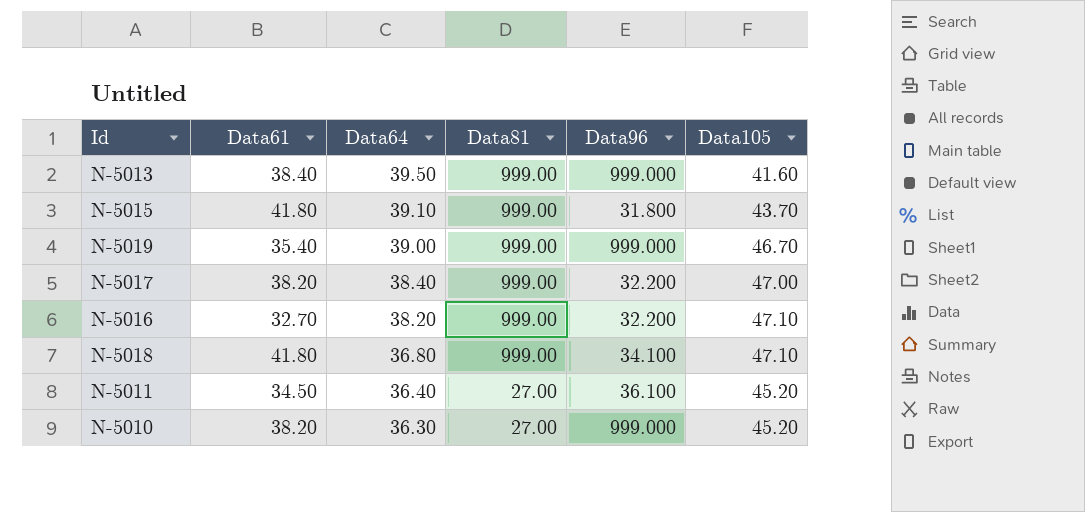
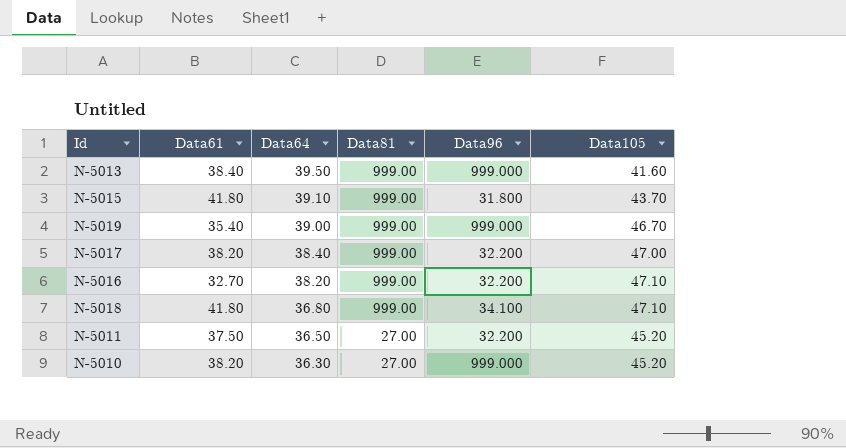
N-5011 | Data61: 34.50 -> 37.50
N-5011 | Data64: 36.40 -> 36.50
N-5011 | Data96: 36.100 -> 32.200

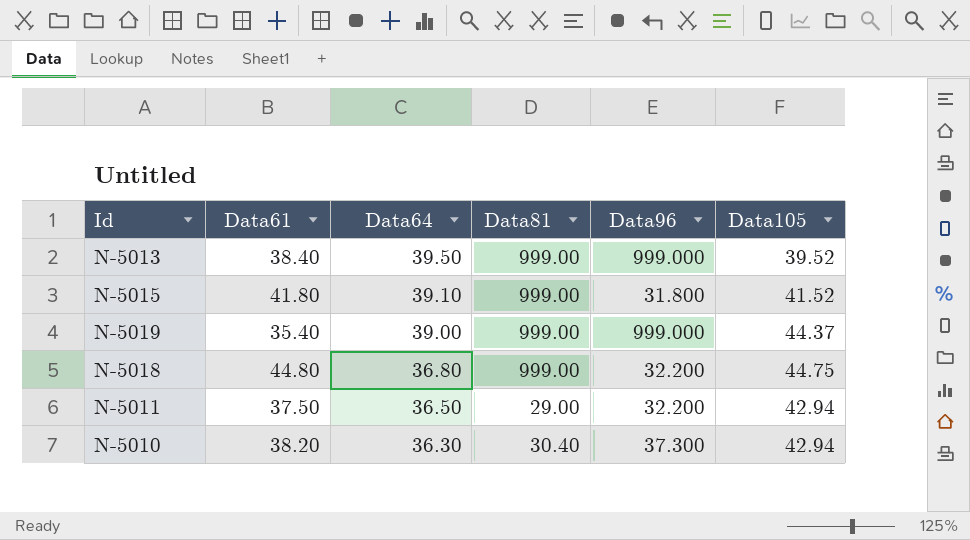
row N-5017: 38.20 | 38.40 | 999.00 | 32.200 | 47.00 -> none
row N-5016: 32.70 | 38.20 | 999.00 | 32.200 | 47.10 -> none
N-5013 | Data105: 41.60 -> 39.52
N-5015 | Data105: 43.70 -> 41.52
N-5019 | Data105: 46.70 -> 44.37
N-5018 | Data61: 41.80 -> 44.80
N-5018 | Data96: 34.100 -> 32.200
N-5018 | Data105: 47.10 -> 44.75
N-5011 | Data81: 27.00 -> 29.00
N-5011 | Data105: 45.20 -> 42.94
N-5010 | Data81: 27.00 -> 30.40
N-5010 | Data96: 999.000 -> 37.300
N-5010 | Data105: 45.20 -> 42.94

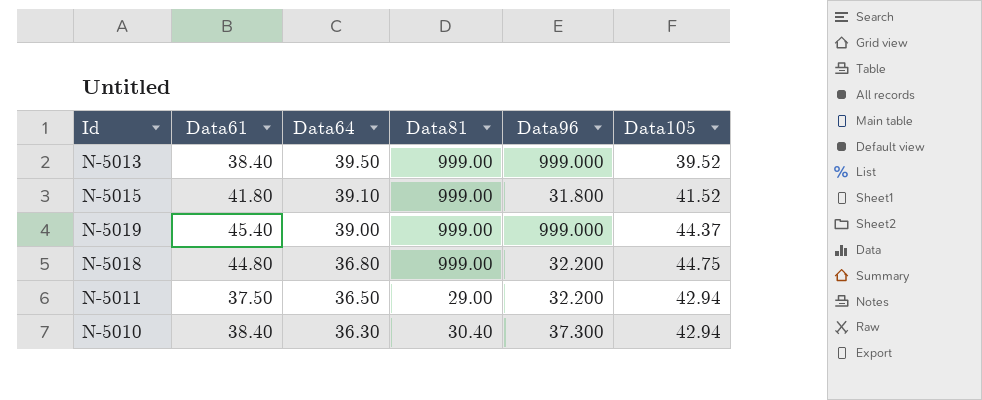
N-5019 | Data61: 35.40 -> 45.40
N-5010 | Data61: 38.20 -> 38.40

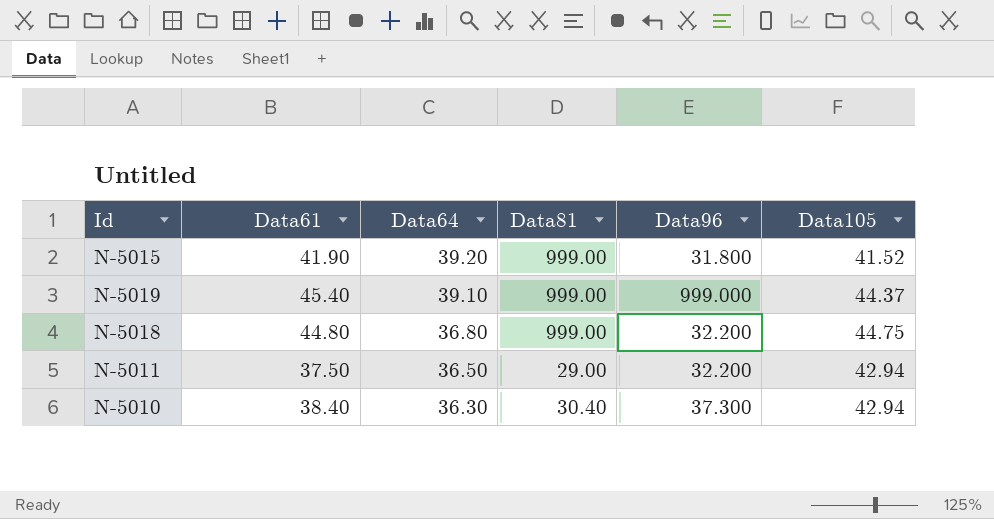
row N-5013: 38.40 | 39.50 | 999.00 | 999.000 | 39.52 -> none
N-5015 | Data61: 41.80 -> 41.90
N-5015 | Data64: 39.10 -> 39.20
N-5019 | Data64: 39.00 -> 39.10

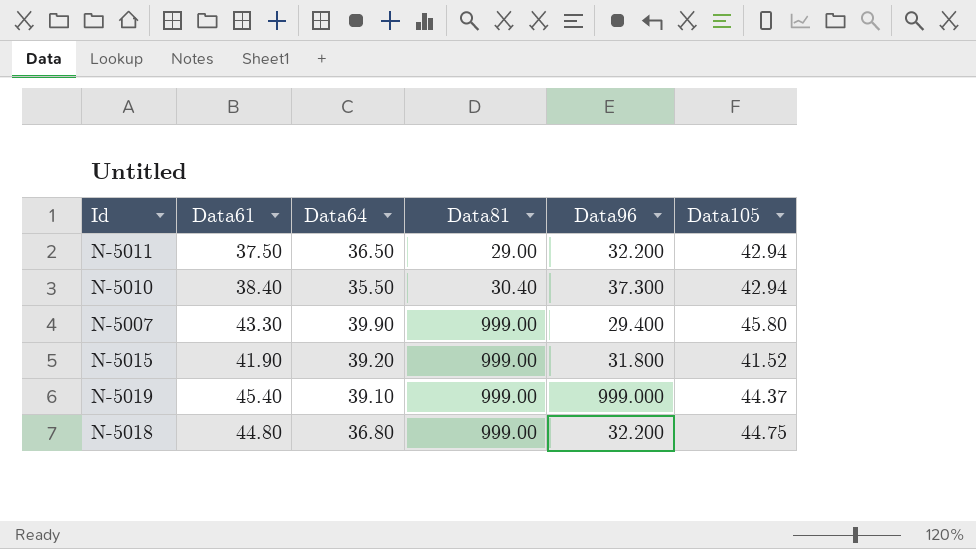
row order: Data64 descending -> Data81 ascending
N-5010 | Data64: 36.30 -> 35.50
row N-5007: none -> 43.30 | 39.90 | 999.00 | 29.400 | 45.80

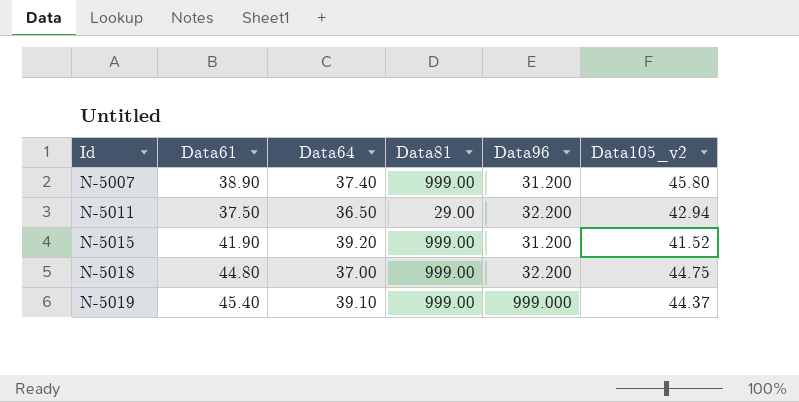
row order: Data81 ascending -> Id ascending
column name: Data105 -> Data105_v2
row N-5010: 38.40 | 35.50 | 30.40 | 37.300 | 42.94 -> none
N-5007 | Data61: 43.30 -> 38.90
N-5007 | Data64: 39.90 -> 37.40
N-5007 | Data96: 29.400 -> 31.200
N-5015 | Data96: 31.800 -> 31.200
N-5018 | Data64: 36.80 -> 37.00

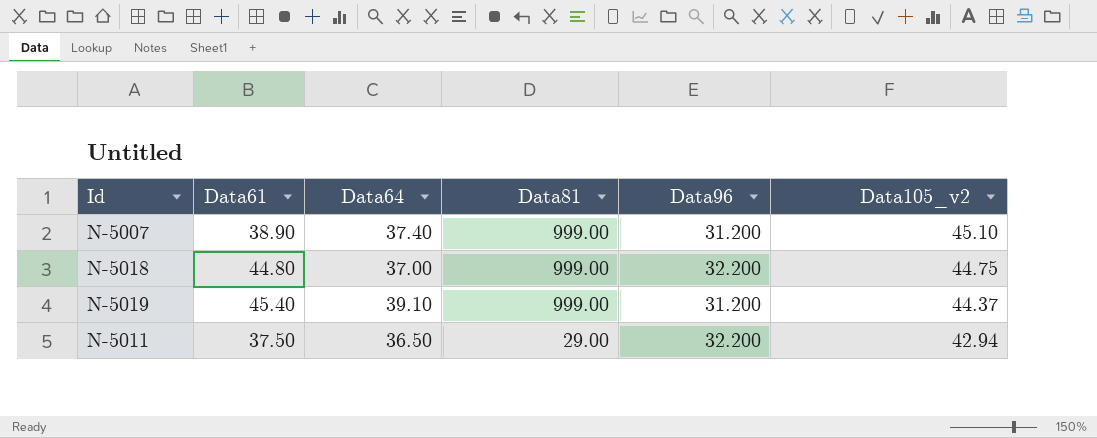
row order: Id ascending -> Data81 descending
row N-5015: 41.90 | 39.20 | 999.00 | 31.200 | 41.52 -> none
N-5007 | Data105_v2: 45.80 -> 45.10
N-5019 | Data96: 999.000 -> 31.200

